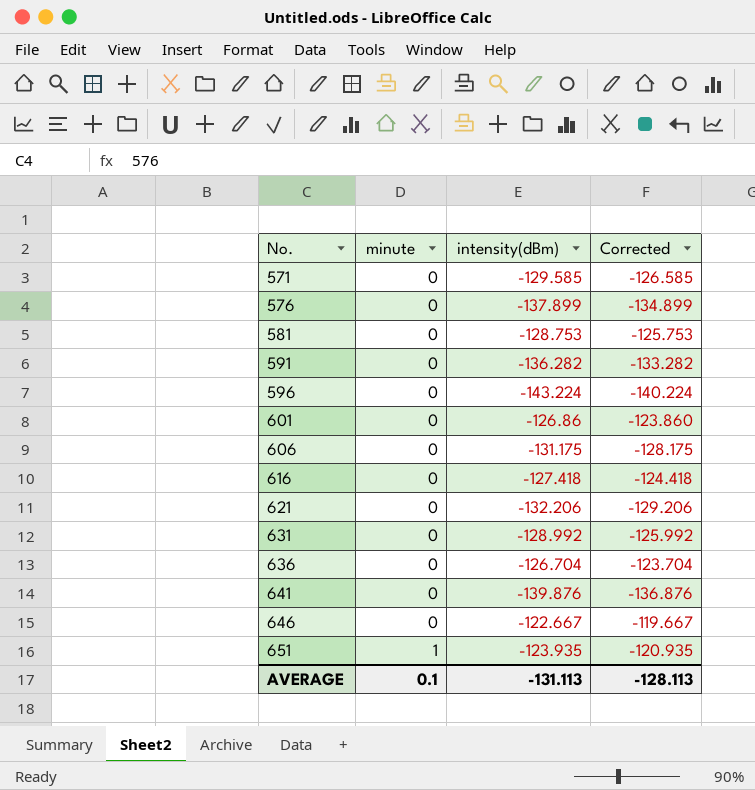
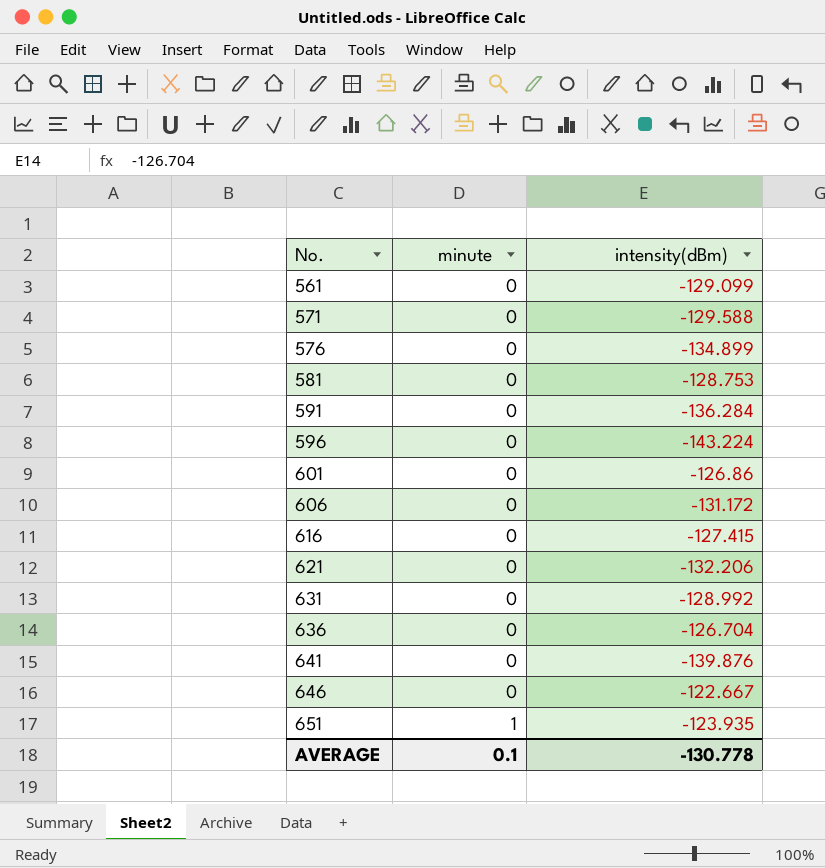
column Corrected | formula: [intensity(dBm)] + 3 -> none
row 561: none -> 0 | -129.099
571 | intensity(dBm): -129.585 -> -129.588
576 | intensity(dBm): -137.899 -> -134.899
591 | intensity(dBm): -136.282 -> -136.284
606 | intensity(dBm): -131.175 -> -131.172
616 | intensity(dBm): -127.418 -> -127.415
AVERAGE | intensity(dBm): -131.113 -> -130.778

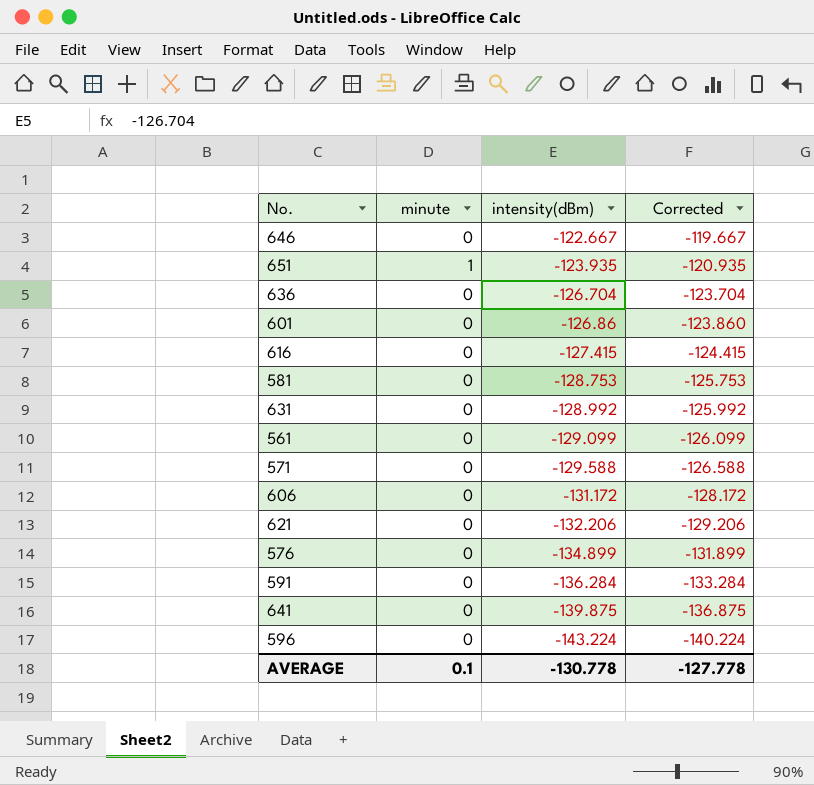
row order: No. ascending -> intensity(dBm) descending
column Corrected | formula: none -> [intensity(dBm)] + 3
641 | intensity(dBm): -139.876 -> -139.875

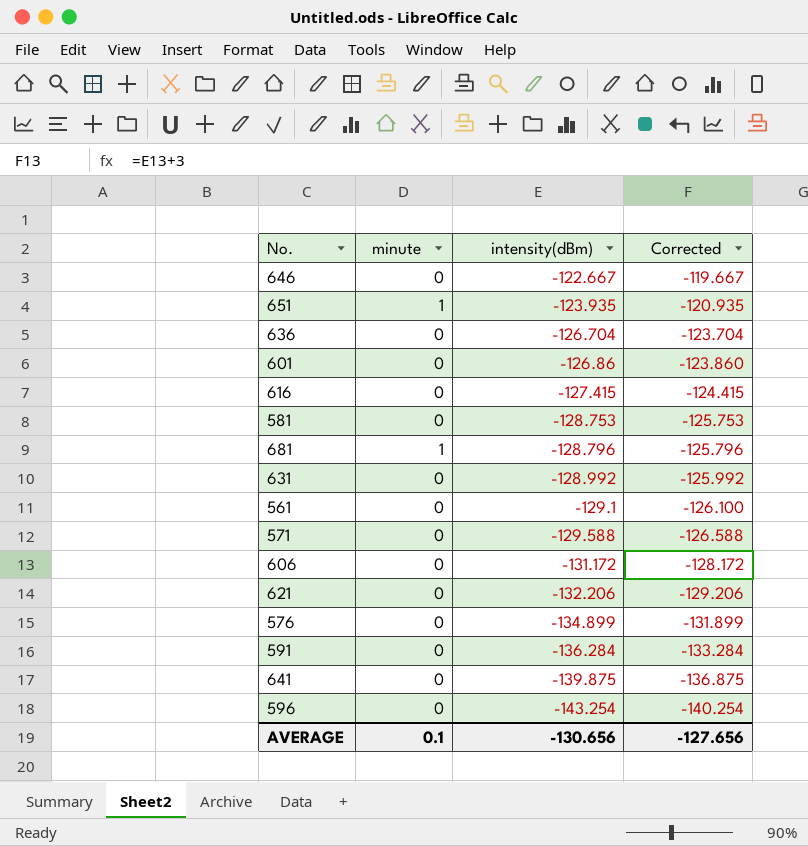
row 681: none -> 1 | -128.796 | -125.796
561 | intensity(dBm): -129.099 -> -129.1
561 | Corrected: -126.099 -> -126.100
596 | intensity(dBm): -143.224 -> -143.254
596 | Corrected: -140.224 -> -140.254
AVERAGE | intensity(dBm): -130.778 -> -130.656
AVERAGE | Corrected: -127.778 -> -127.656

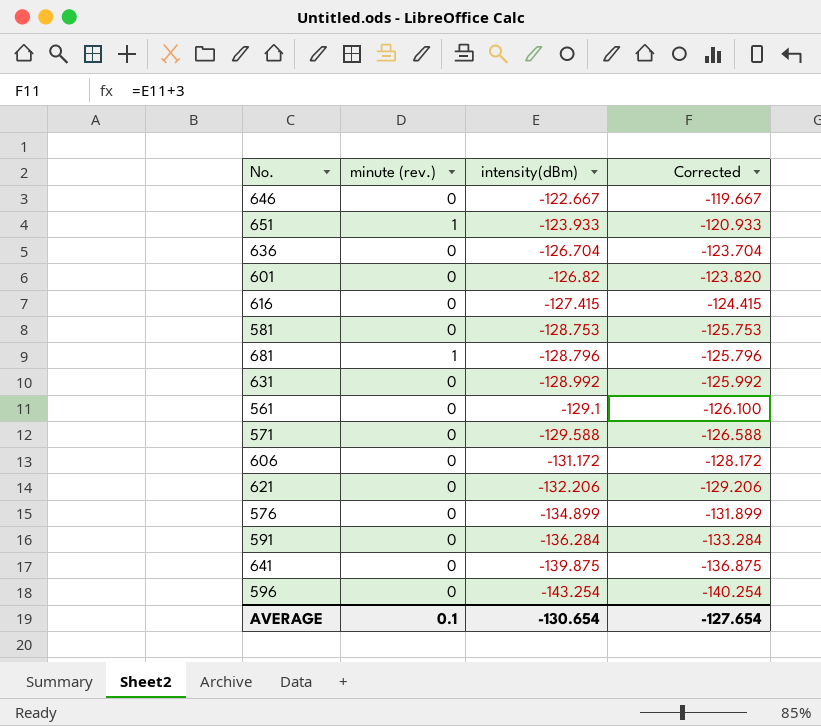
column name: minute -> minute (rev.)
651 | intensity(dBm): -123.935 -> -123.933
651 | Corrected: -120.935 -> -120.933
601 | intensity(dBm): -126.86 -> -126.82
601 | Corrected: -123.860 -> -123.820
AVERAGE | intensity(dBm): -130.656 -> -130.654
AVERAGE | Corrected: -127.656 -> -127.654

